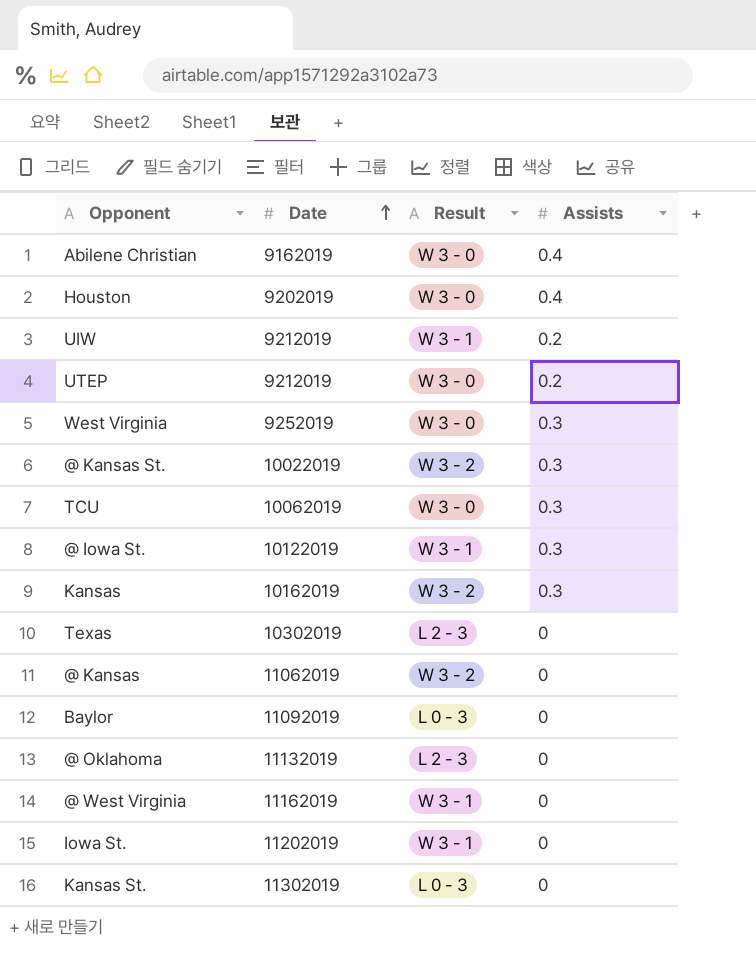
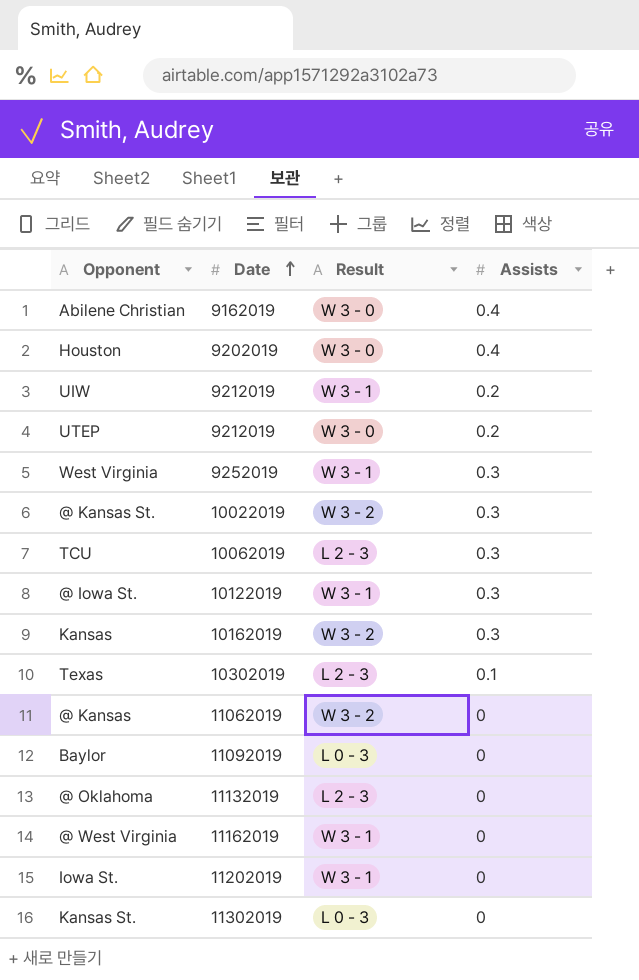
West Virginia | Result: W 3 - 0 -> W 3 - 1
TCU | Result: W 3 - 0 -> L 2 - 3
Texas | Assists: 0 -> 0.1

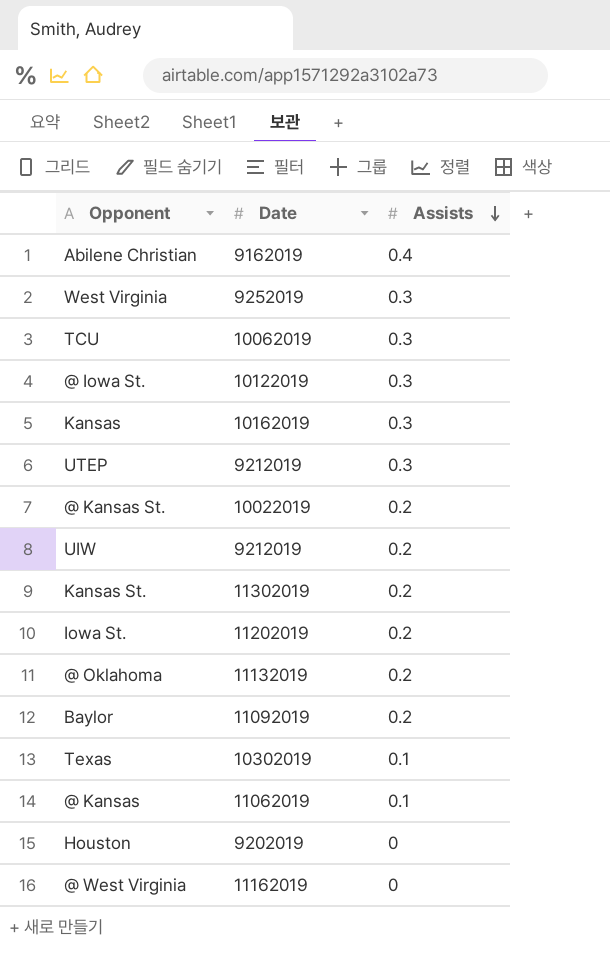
row order: Date ascending -> Assists descending
column Result | position: 3 -> none
UTEP | Assists: 0.2 -> 0.3
@ Kansas St. | Assists: 0.3 -> 0.2
Kansas St. | Assists: 0 -> 0.2
Iowa St. | Assists: 0 -> 0.2
@ Oklahoma | Assists: 0 -> 0.2
Baylor | Assists: 0 -> 0.2
@ Kansas | Assists: 0 -> 0.1
Houston | Assists: 0.4 -> 0

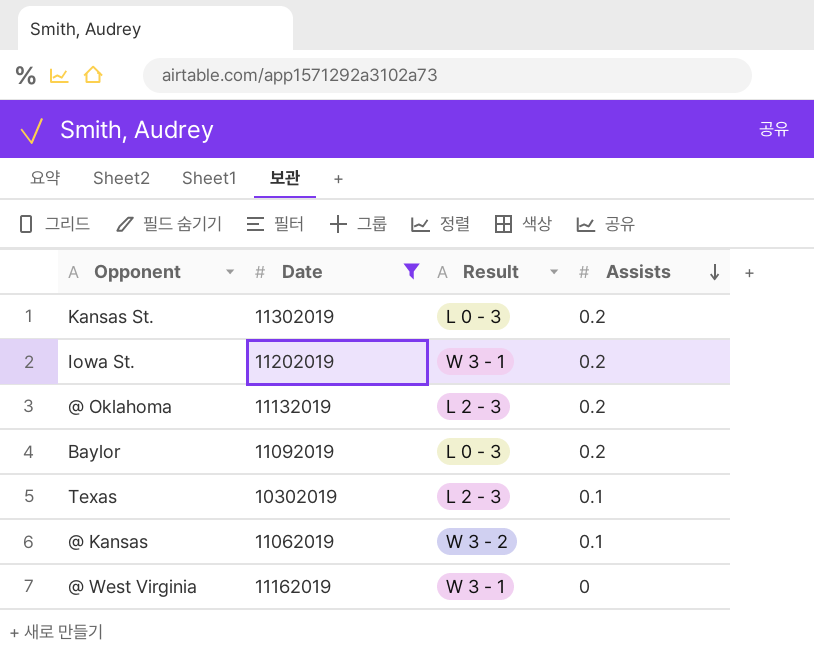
filter: none -> Date >= 10302019
column Result | position: none -> 3

